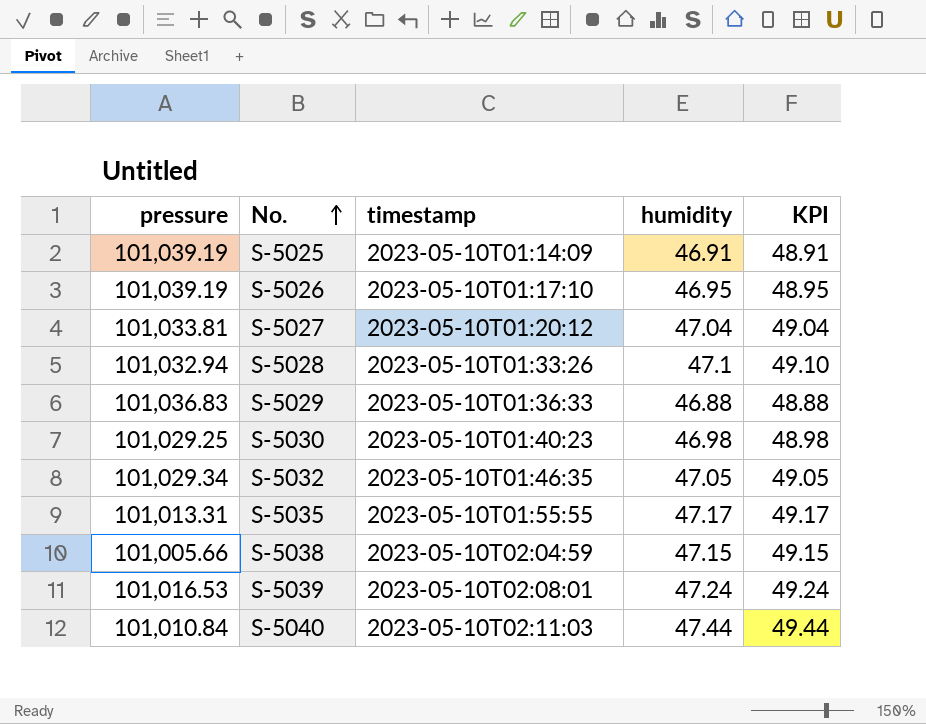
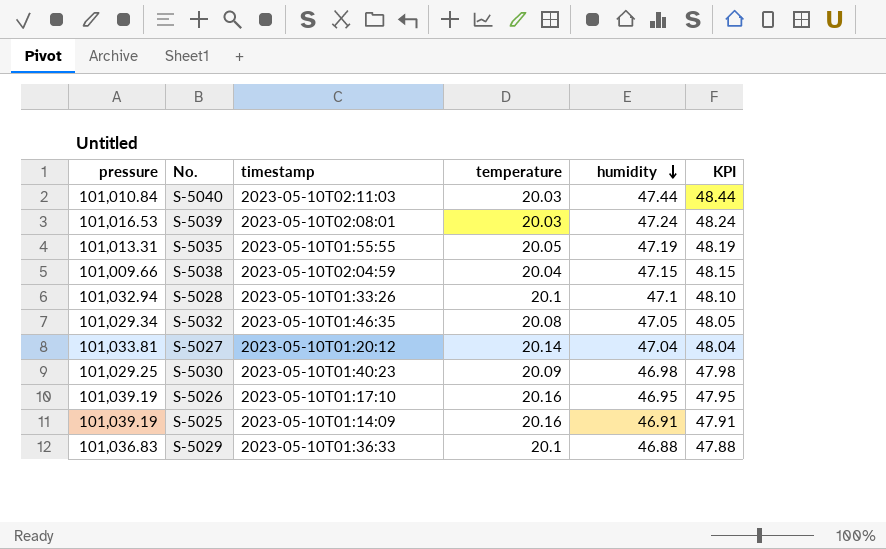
row order: No. ascending -> humidity descending
column temperature | position: none -> 4
column KPI | formula: [humidity] + 2 -> [humidity] + 1
S-5035 | humidity: 47.17 -> 47.19
S-5038 | pressure: 101,005.66 -> 101,009.66

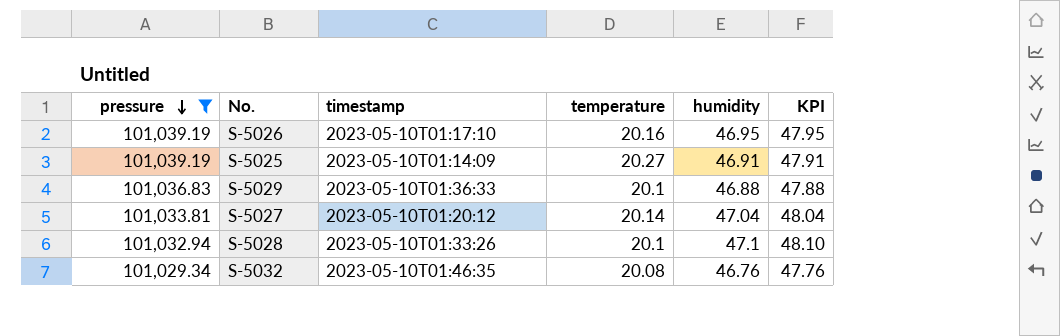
filter: none -> pressure >= 101,029.34
row order: humidity descending -> pressure descending
S-5025 | temperature: 20.16 -> 20.27
S-5032 | humidity: 47.05 -> 46.76
S-5032 | KPI: 48.05 -> 47.76

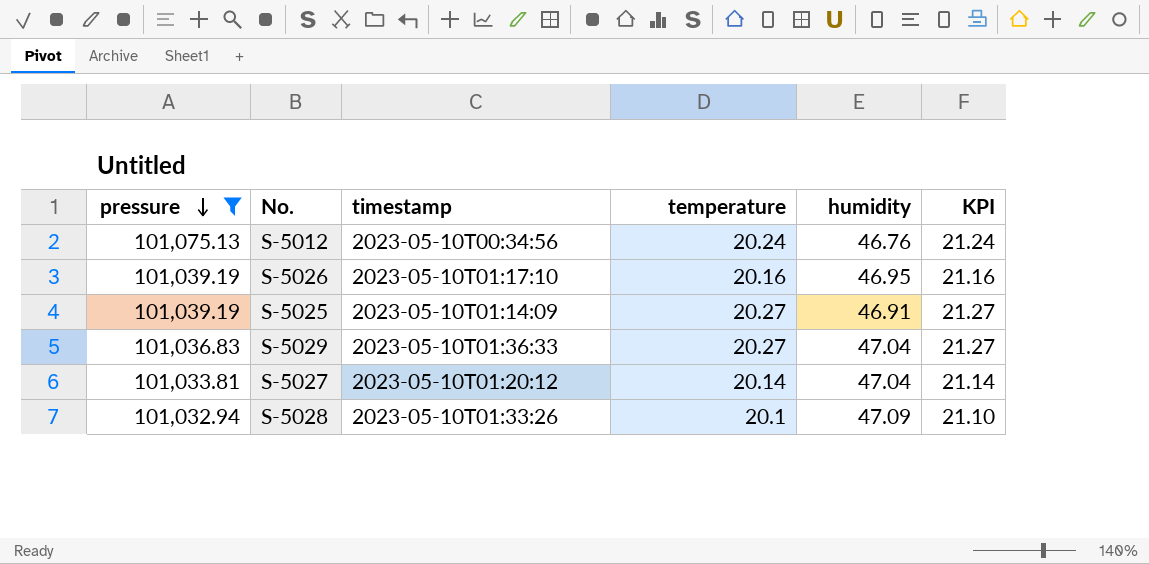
column KPI | formula: [humidity] + 1 -> [temperature] + 1
row S-5032: 101,029.34 | 2023-05-10T01:46:35 | 20.08 | 46.76 | 47.76 -> none
row S-5012: none -> 101,075.13 | 2023-05-10T00:34:56 | 20.24 | 46.76 | 21.24
S-5029 | temperature: 20.1 -> 20.27
S-5029 | humidity: 46.88 -> 47.04
S-5028 | humidity: 47.1 -> 47.09

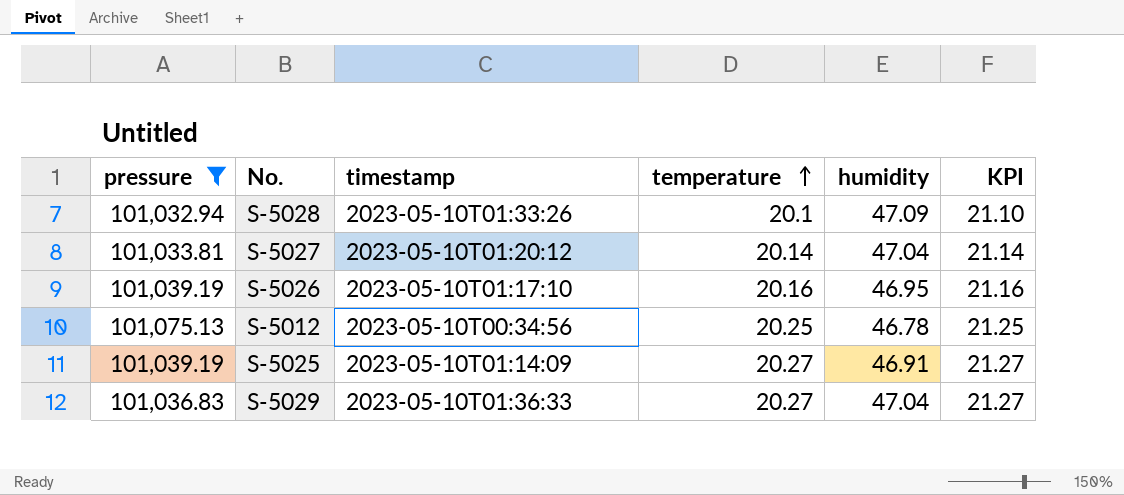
row order: pressure descending -> temperature ascending
S-5012 | temperature: 20.24 -> 20.25
S-5012 | humidity: 46.76 -> 46.78
S-5012 | KPI: 21.24 -> 21.25

